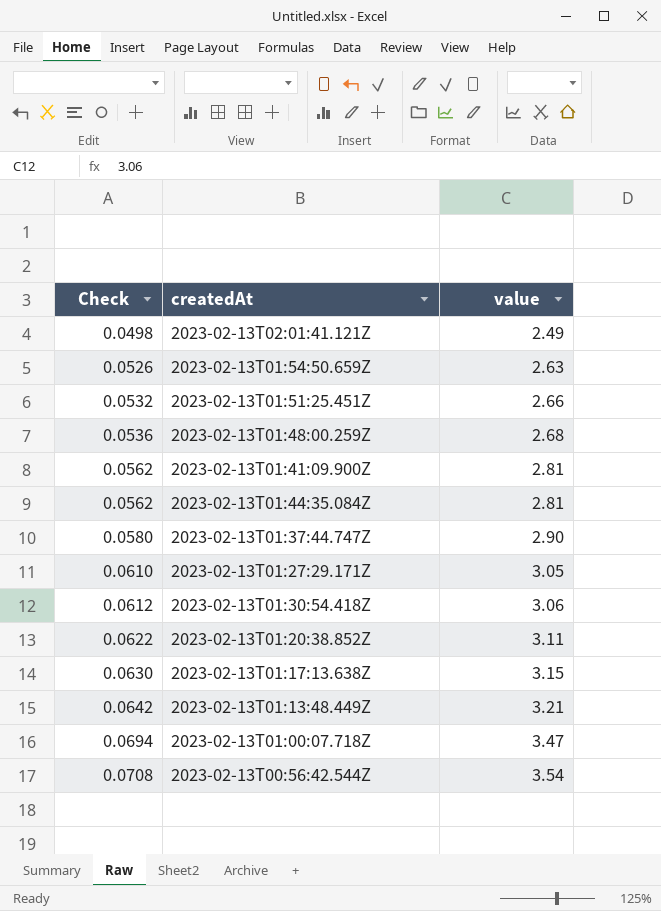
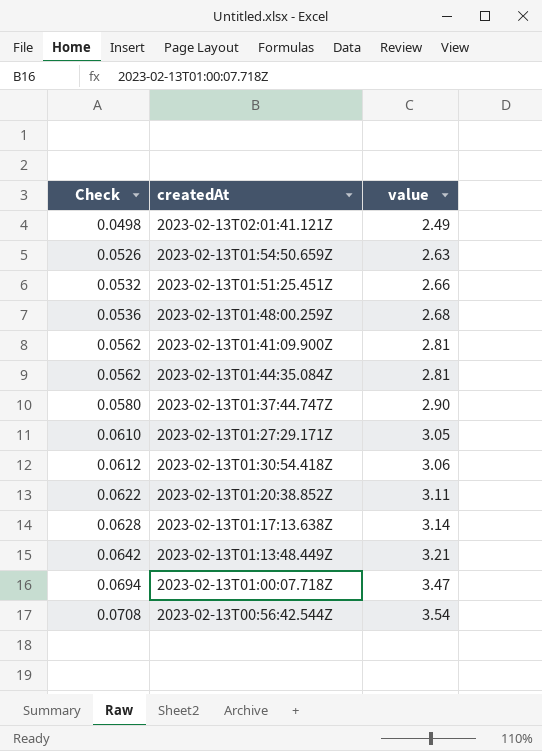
2023-02-13T01:17:13.638Z | Check: 0.0630 -> 0.0628
2023-02-13T01:17:13.638Z | value: 3.15 -> 3.14

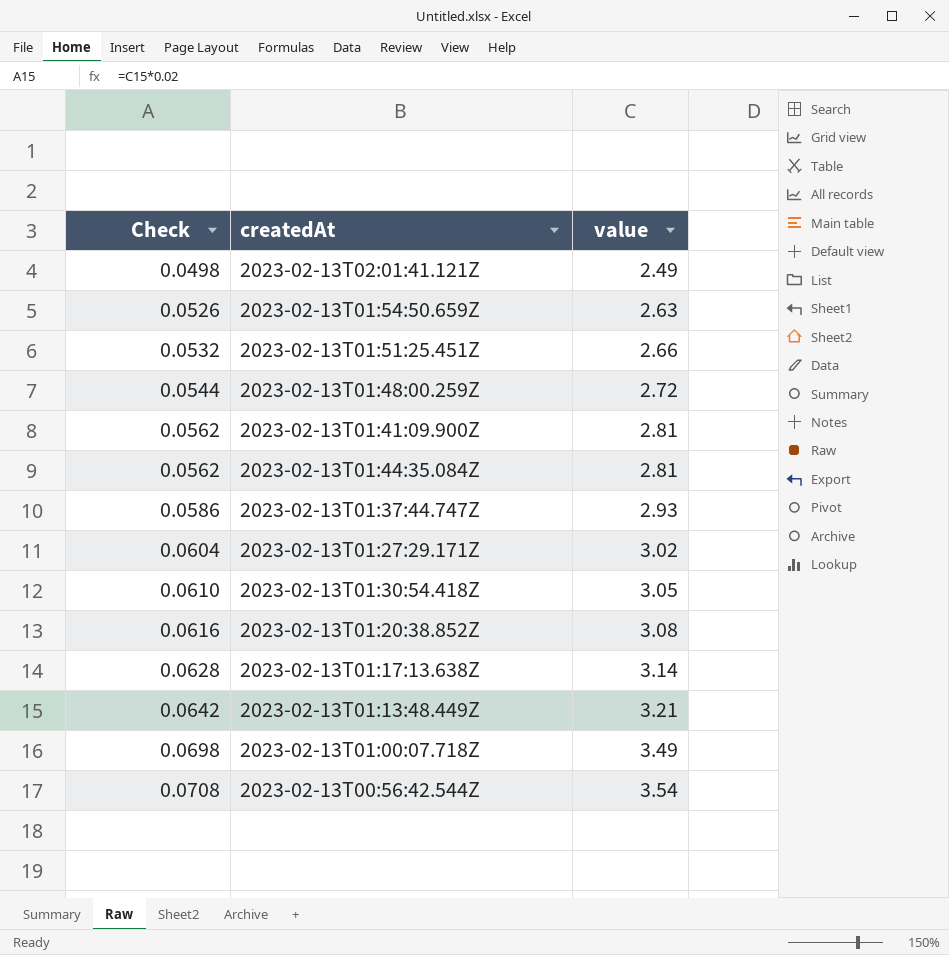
2023-02-13T01:48:00.259Z | Check: 0.0536 -> 0.0544
2023-02-13T01:48:00.259Z | value: 2.68 -> 2.72
2023-02-13T01:37:44.747Z | Check: 0.0580 -> 0.0586
2023-02-13T01:37:44.747Z | value: 2.90 -> 2.93
2023-02-13T01:27:29.171Z | Check: 0.0610 -> 0.0604
2023-02-13T01:27:29.171Z | value: 3.05 -> 3.02
2023-02-13T01:30:54.418Z | Check: 0.0612 -> 0.0610
2023-02-13T01:30:54.418Z | value: 3.06 -> 3.05
2023-02-13T01:20:38.852Z | Check: 0.0622 -> 0.0616
2023-02-13T01:20:38.852Z | value: 3.11 -> 3.08
2023-02-13T01:00:07.718Z | Check: 0.0694 -> 0.0698
2023-02-13T01:00:07.718Z | value: 3.47 -> 3.49

